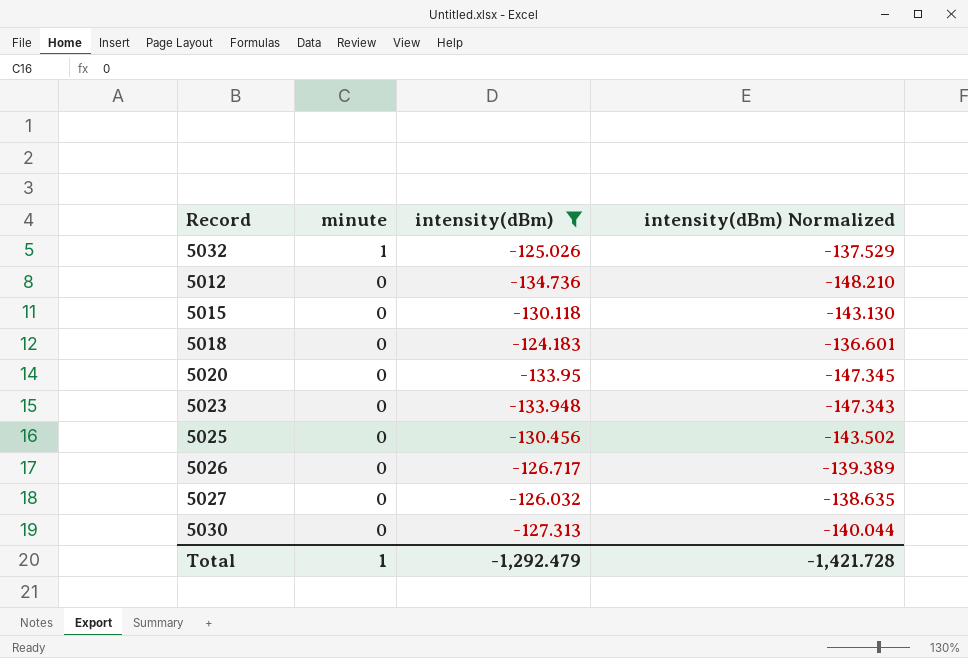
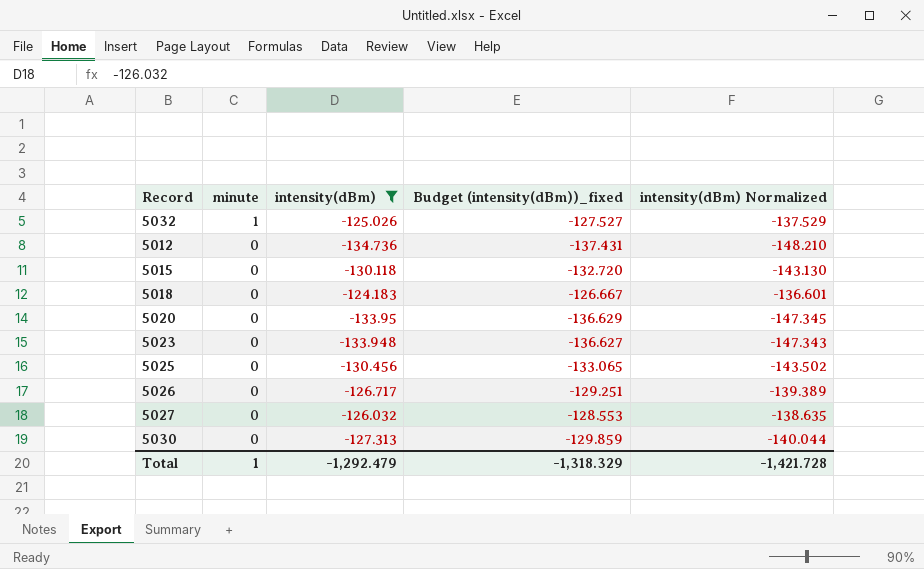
column Budget (intensity(dBm))_fixed | formula: none -> [intensity(dBm)] * 1.02

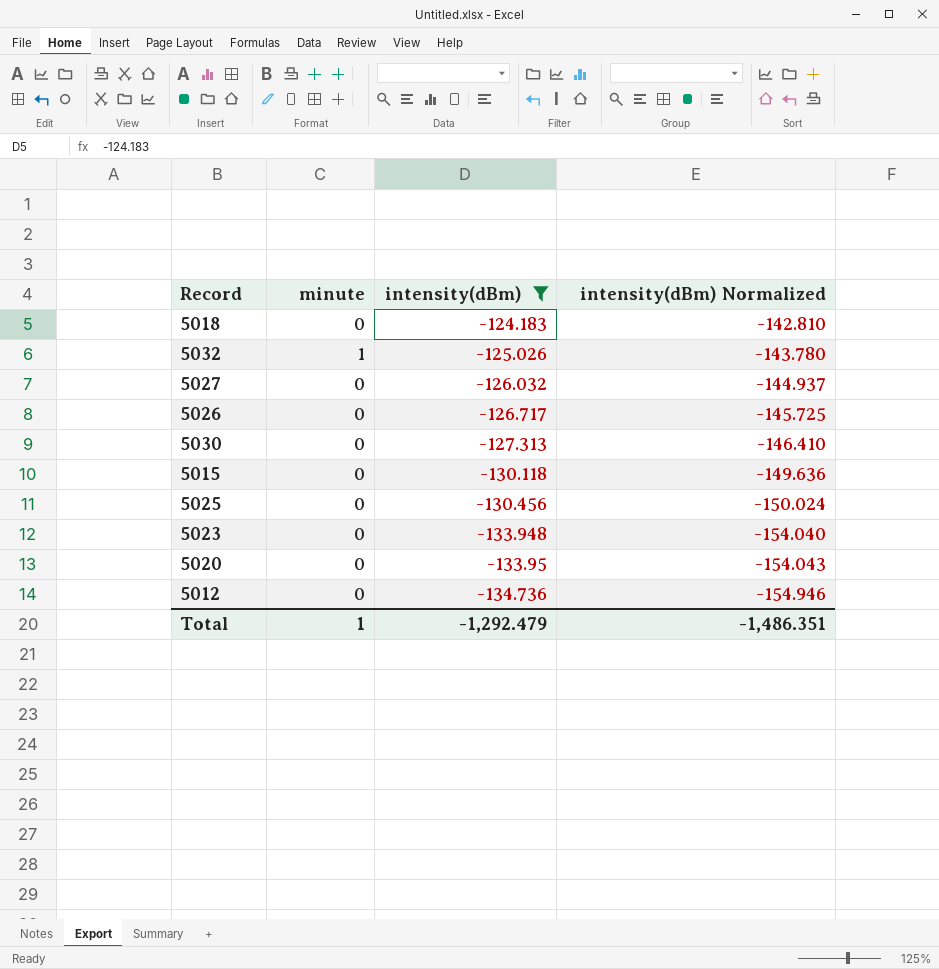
row order: minute descending -> intensity(dBm) descending
column Budget (intensity(dBm))_fixed | formula: [intensity(dBm)] * 1.02 -> none
column intensity(dBm) Normalized | formula: [intensity(dBm)] * 1.1 -> [intensity(dBm)] * 1.15
Total | intensity(dBm) Normalized: -1,421.728 -> -1,486.351

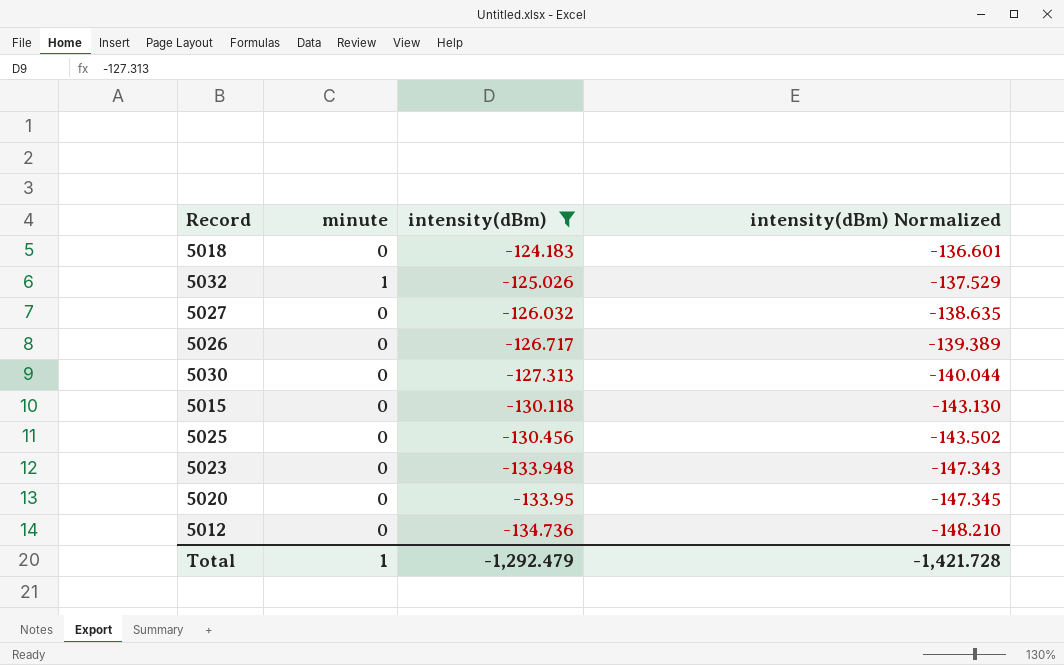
column intensity(dBm) Normalized | formula: [intensity(dBm)] * 1.15 -> [intensity(dBm)] * 1.1
Total | intensity(dBm) Normalized: -1,486.351 -> -1,421.728

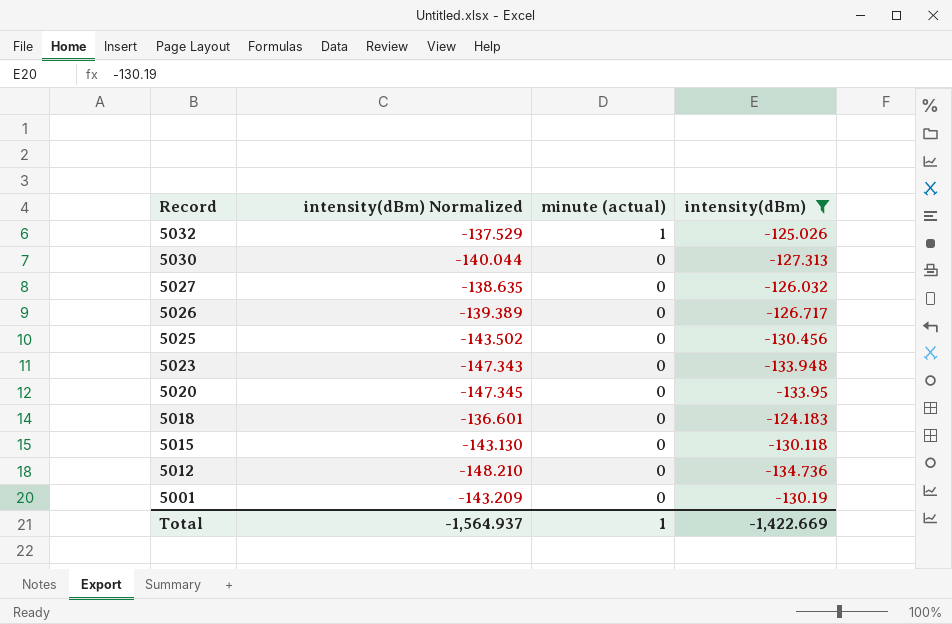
row order: intensity(dBm) descending -> Record descending
column intensity(dBm) Normalized | position: 4 -> 2
column name: minute -> minute (actual)
row 5001: none -> -143.209 | 0 | -130.19
Total | intensity(dBm) Normalized: -1,421.728 -> -1,564.937
Total | intensity(dBm): -1,292.479 -> -1,422.669

